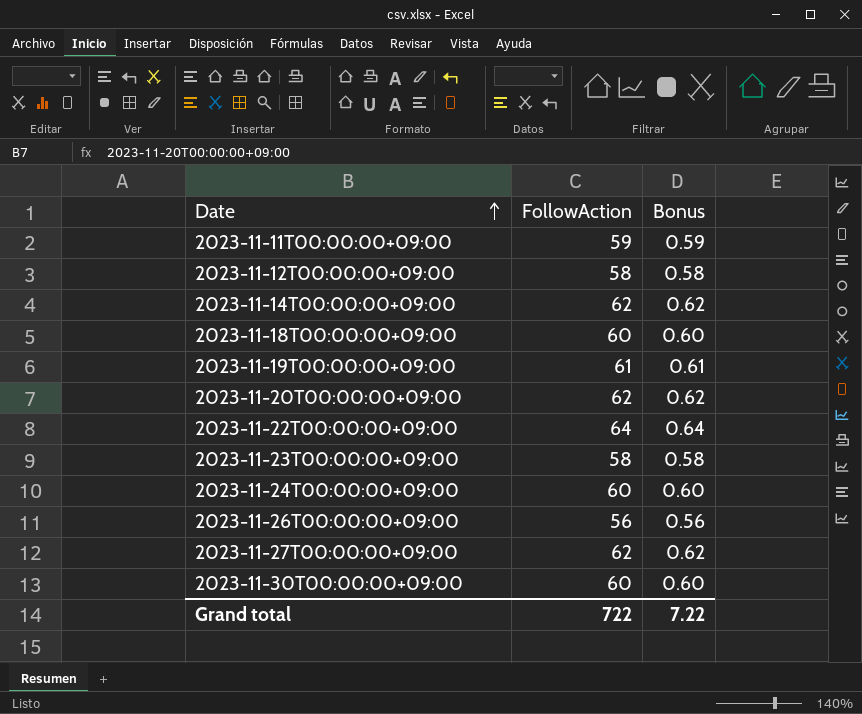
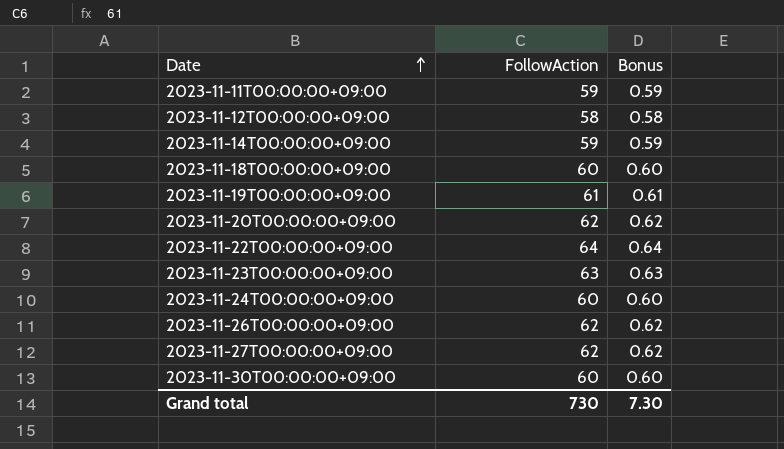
2023-11-14T00:00:00+09:00 | FollowAction: 62 -> 59
2023-11-14T00:00:00+09:00 | Bonus: 0.62 -> 0.59
2023-11-23T00:00:00+09:00 | FollowAction: 58 -> 63
2023-11-23T00:00:00+09:00 | Bonus: 0.58 -> 0.63
2023-11-26T00:00:00+09:00 | FollowAction: 56 -> 62
2023-11-26T00:00:00+09:00 | Bonus: 0.56 -> 0.62
Grand total | FollowAction: 722 -> 730
Grand total | Bonus: 7.22 -> 7.30

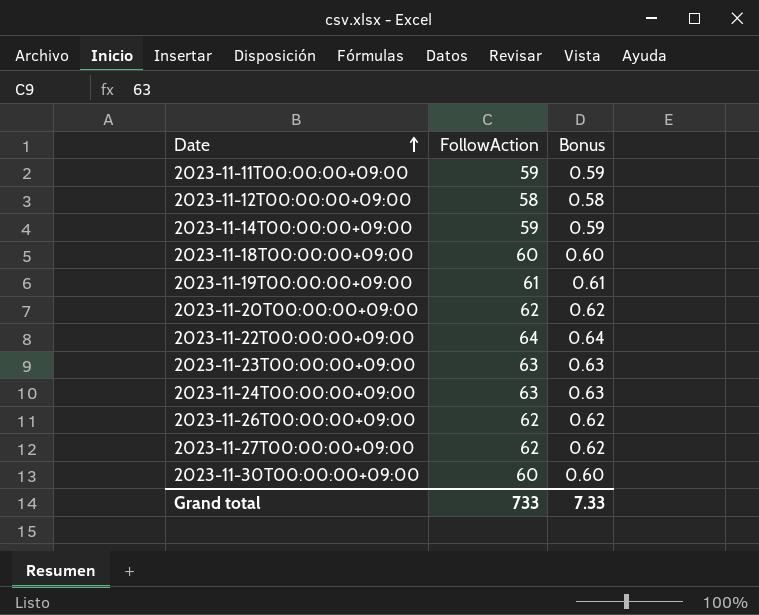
2023-11-24T00:00:00+09:00 | FollowAction: 60 -> 63
2023-11-24T00:00:00+09:00 | Bonus: 0.60 -> 0.63
Grand total | FollowAction: 730 -> 733
Grand total | Bonus: 7.30 -> 7.33

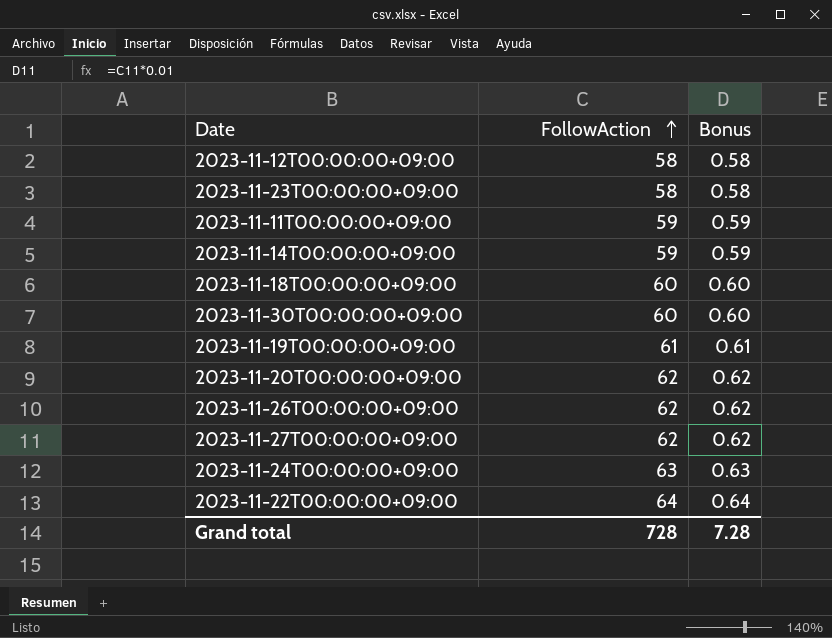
row order: Date ascending -> FollowAction ascending
2023-11-23T00:00:00+09:00 | FollowAction: 63 -> 58
2023-11-23T00:00:00+09:00 | Bonus: 0.63 -> 0.58
Grand total | FollowAction: 733 -> 728
Grand total | Bonus: 7.33 -> 7.28

